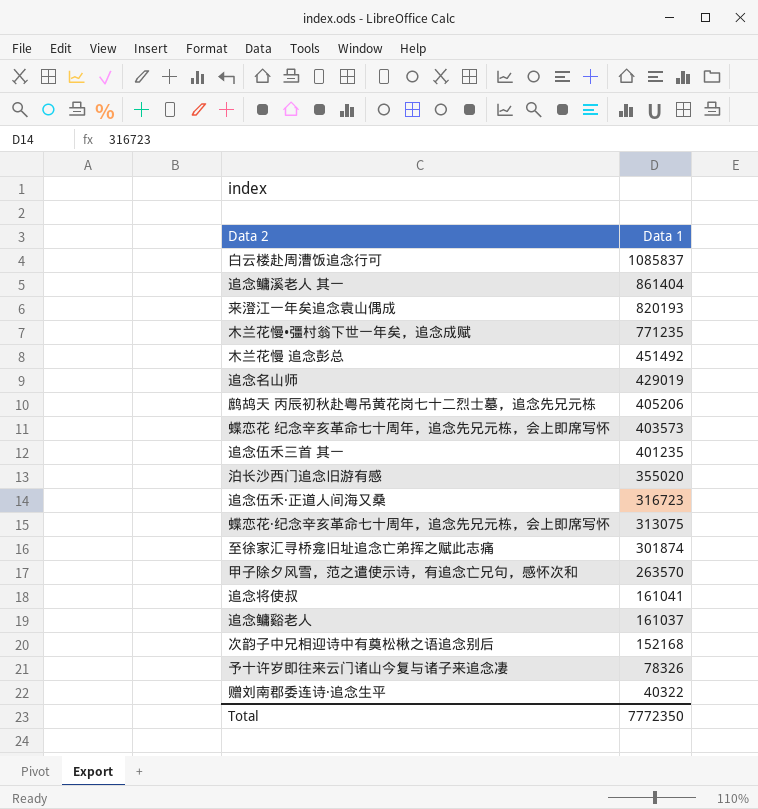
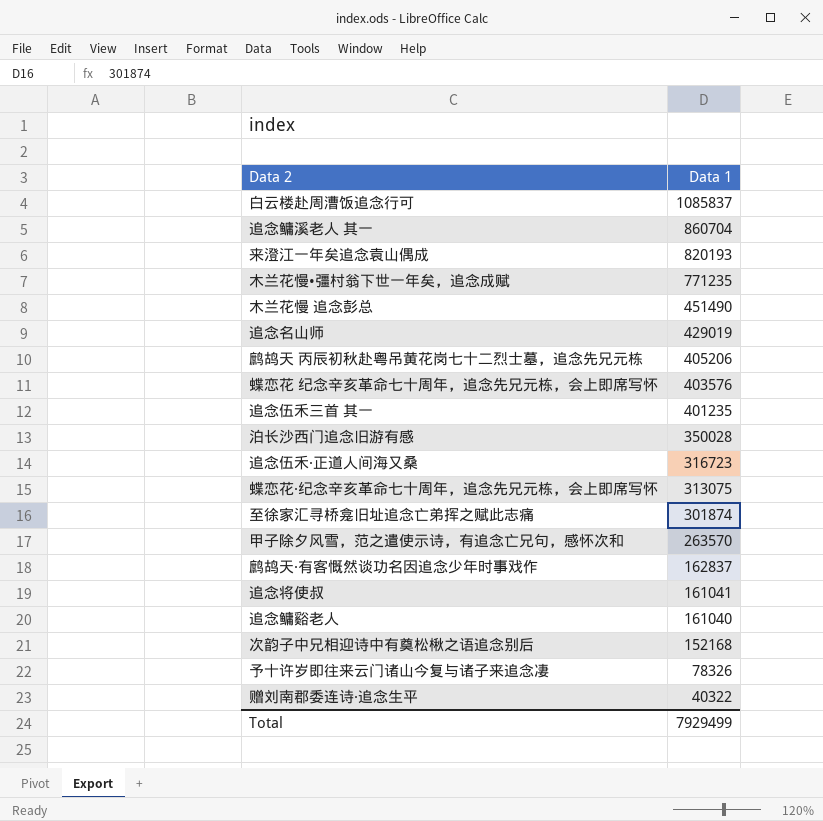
追念鳙溪老人 其一 | Data 1: 861404 -> 860704
木兰花慢 追念彭总 | Data 1: 451492 -> 451490
蝶恋花 纪念辛亥革命七十周年，追念先兄元栋，会上即席写怀 | Data 1: 403573 -> 403576
泊长沙西门追念旧游有感 | Data 1: 355020 -> 350028
row 鹧鸪天·有客慨然谈功名因追念少年时事戏作: none -> 162837
追念鳙谿老人 | Data 1: 161037 -> 161040
Total | Data 1: 7772350 -> 7929499

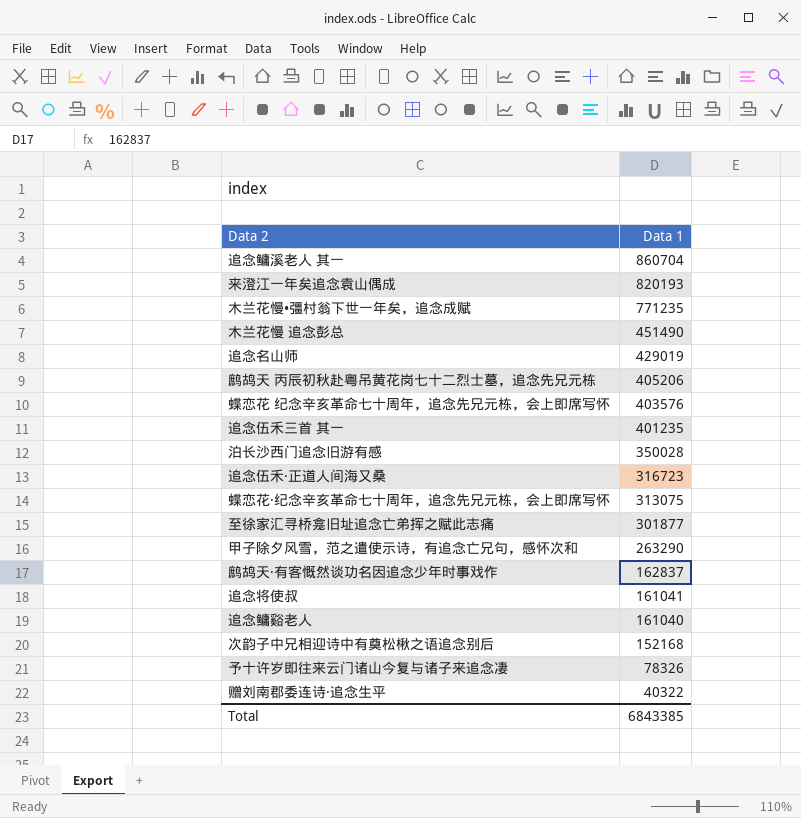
row 白云楼赴周漕饭追念行可: 1085837 -> none
至徐家汇寻桥龛旧址追念亡弟挥之赋此志痛 | Data 1: 301874 -> 301877
甲子除夕风雪，范之遣使示诗，有追念亡兄句，感怀次和 | Data 1: 263570 -> 263290
Total | Data 1: 7929499 -> 6843385

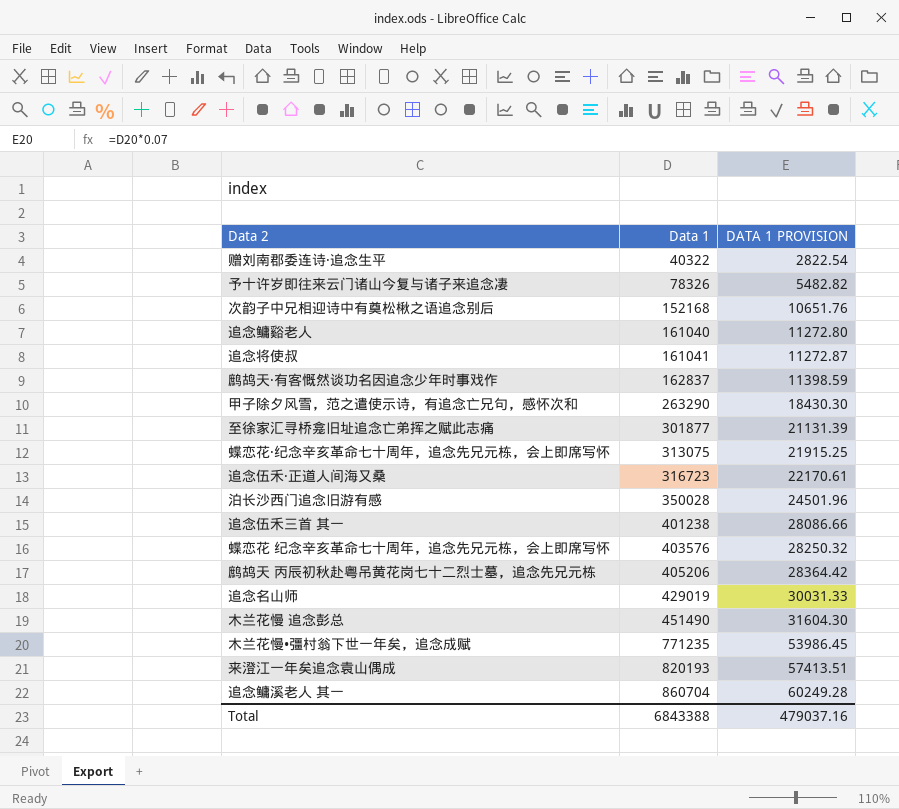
row order: Data 1 descending -> Data 1 ascending
column DATA 1 PROVISION | formula: none -> [Data 1] * 0.07
追念伍禾三首 其一 | Data 1: 401235 -> 401238
Total | Data 1: 6843385 -> 6843388

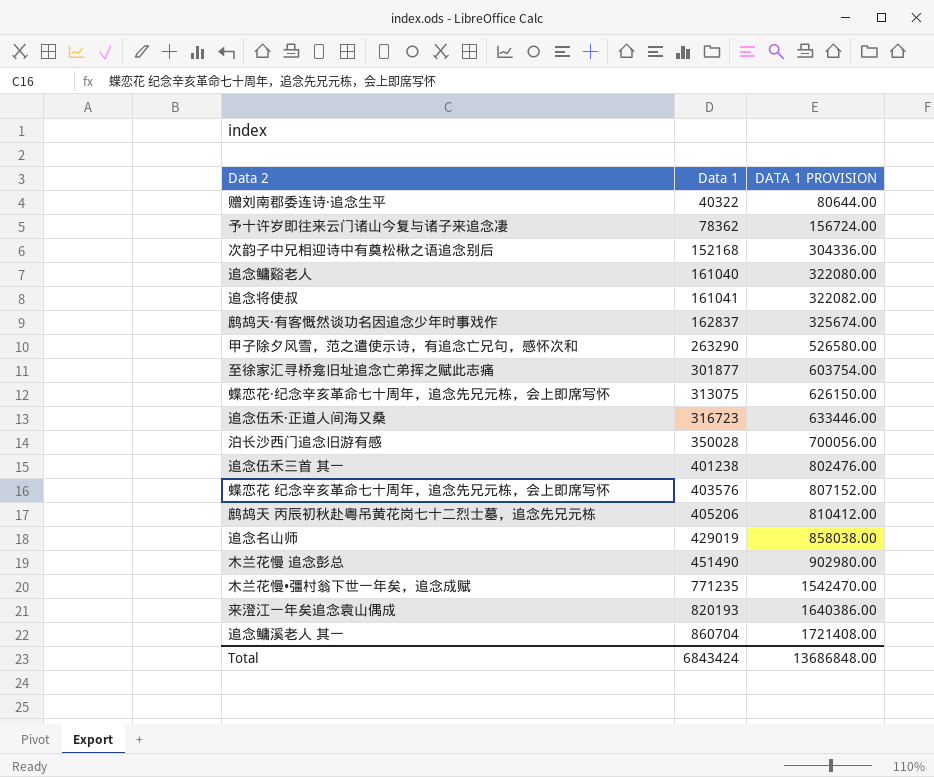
column DATA 1 PROVISION | formula: [Data 1] * 0.07 -> [Data 1] * 2
予十许岁即往来云门诸山今复与诸子来追念凄 | Data 1: 78326 -> 78362
Total | Data 1: 6843388 -> 6843424
Total | DATA 1 PROVISION: 479037.16 -> 13686848.00

